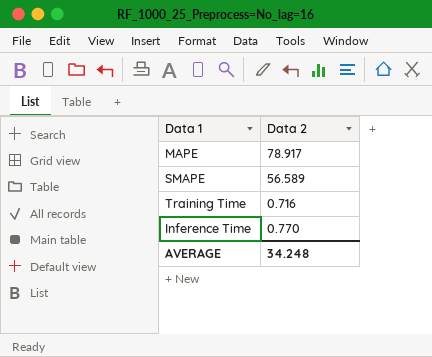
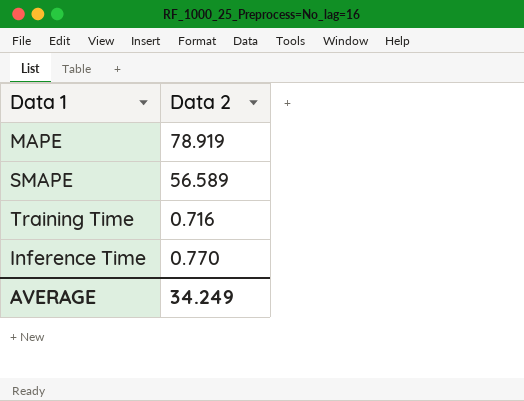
MAPE | Data 2: 78.917 -> 78.919
AVERAGE | Data 2: 34.248 -> 34.249

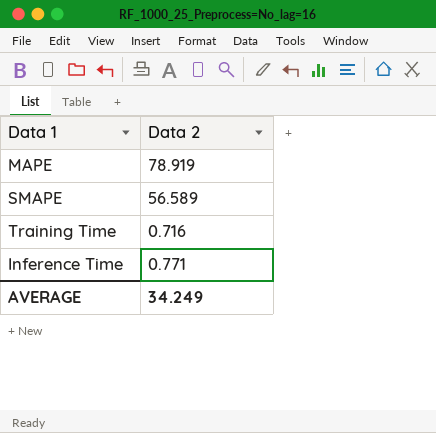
Inference Time | Data 2: 0.770 -> 0.771

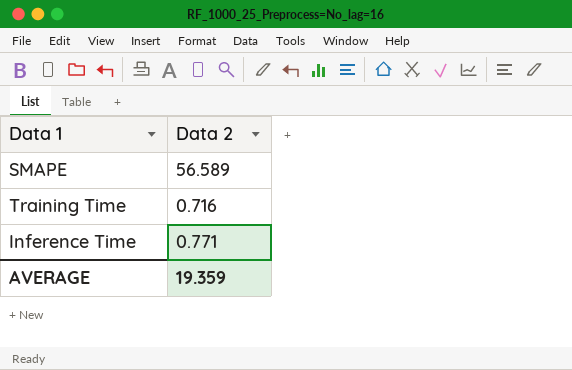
row MAPE: 78.919 -> none
AVERAGE | Data 2: 34.249 -> 19.359

